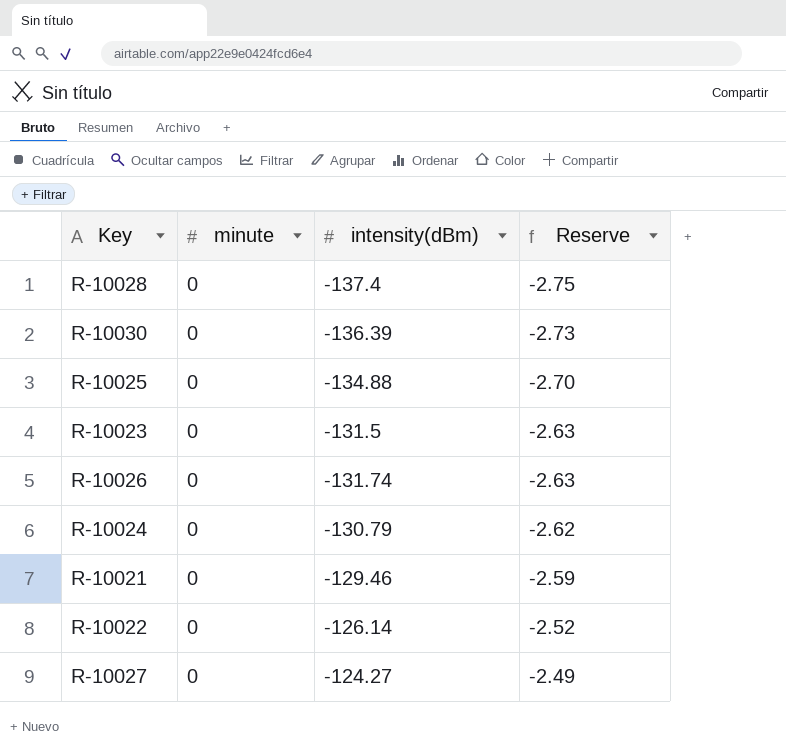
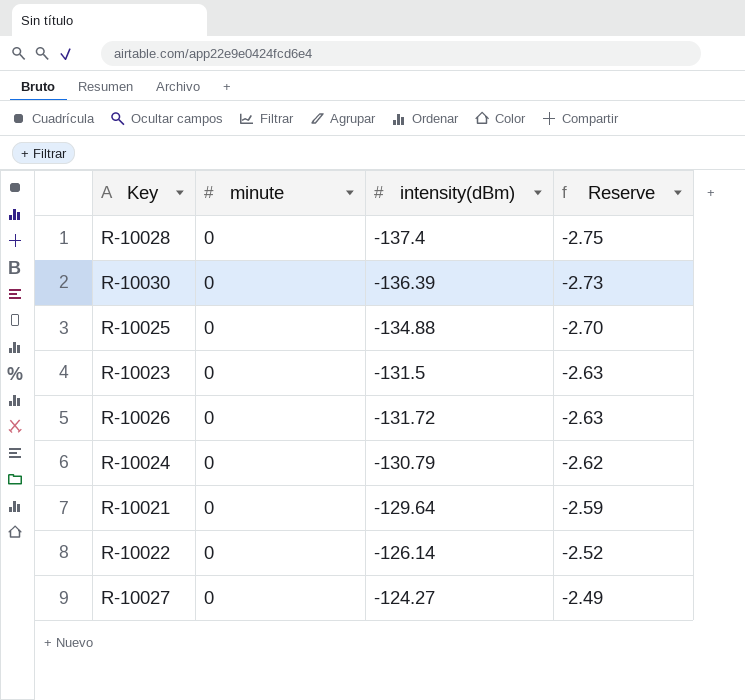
R-10026 | intensity(dBm): -131.74 -> -131.72
R-10021 | intensity(dBm): -129.46 -> -129.64

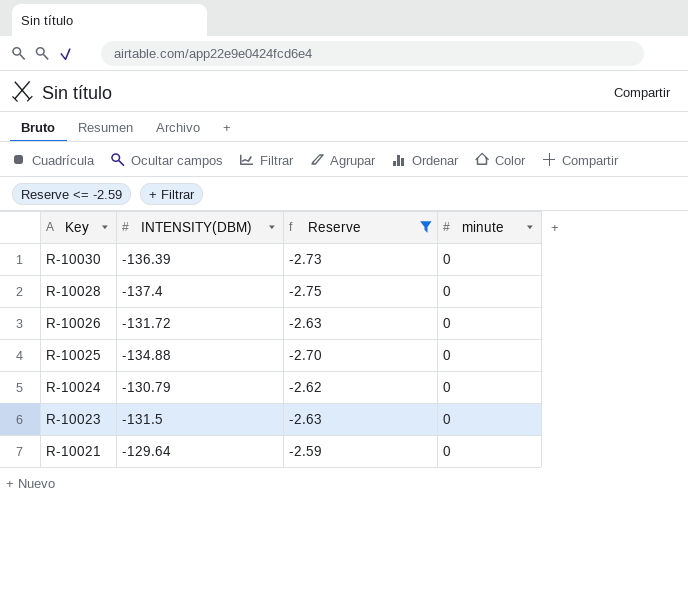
filter: none -> Reserve <= -2.59
row order: Reserve ascending -> Key descending
column name: intensity(dBm) -> INTENSITY(DBM)
column minute | position: 2 -> 4

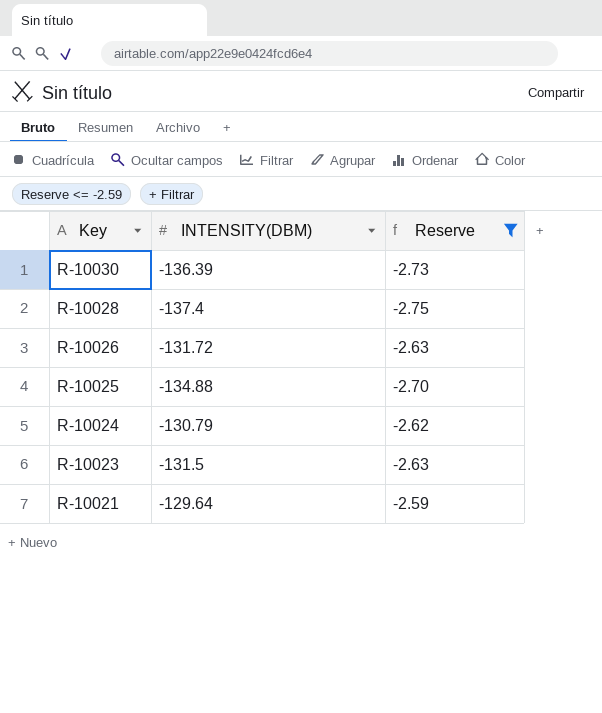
column minute | position: 4 -> none

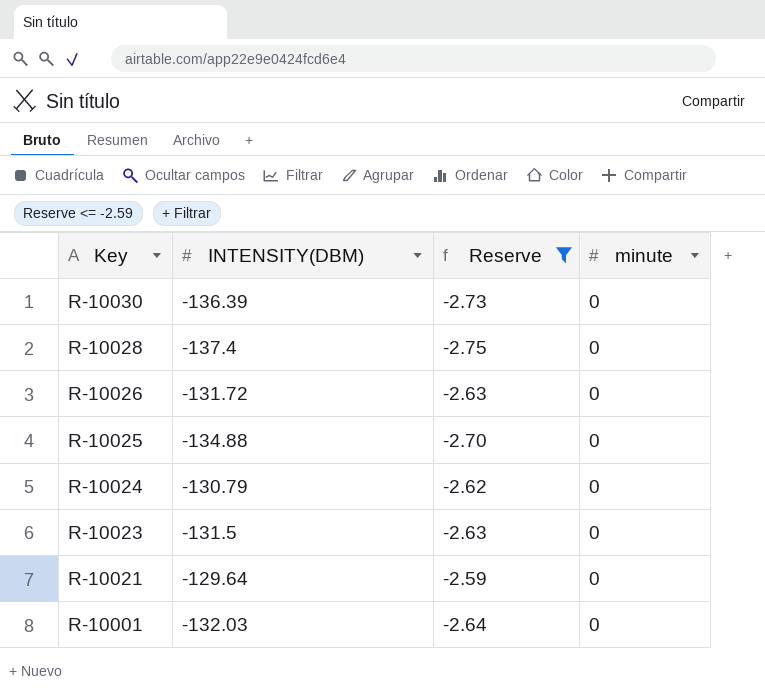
column minute | position: none -> 4
row R-10001: none -> -132.03 | -2.64 | 0

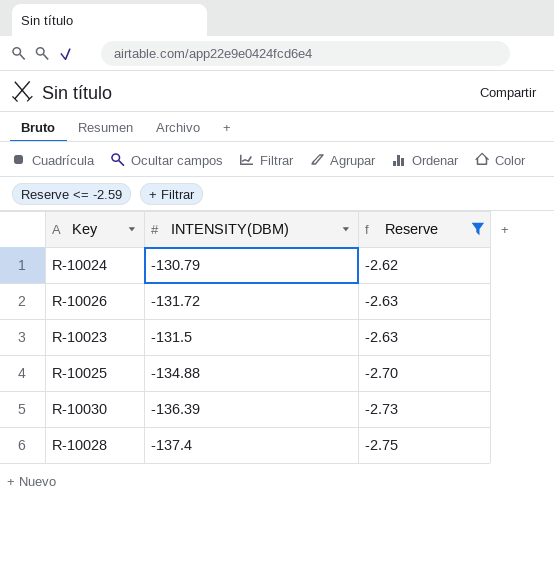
row order: Key descending -> Reserve descending
column minute | position: 4 -> none
row R-10021: -129.64 | -2.59 | 0 -> none
row R-10001: -132.03 | -2.64 | 0 -> none

